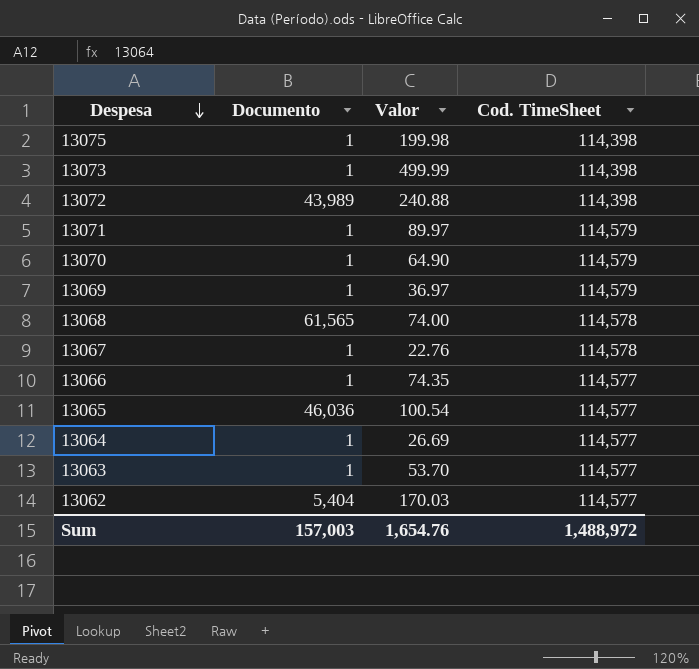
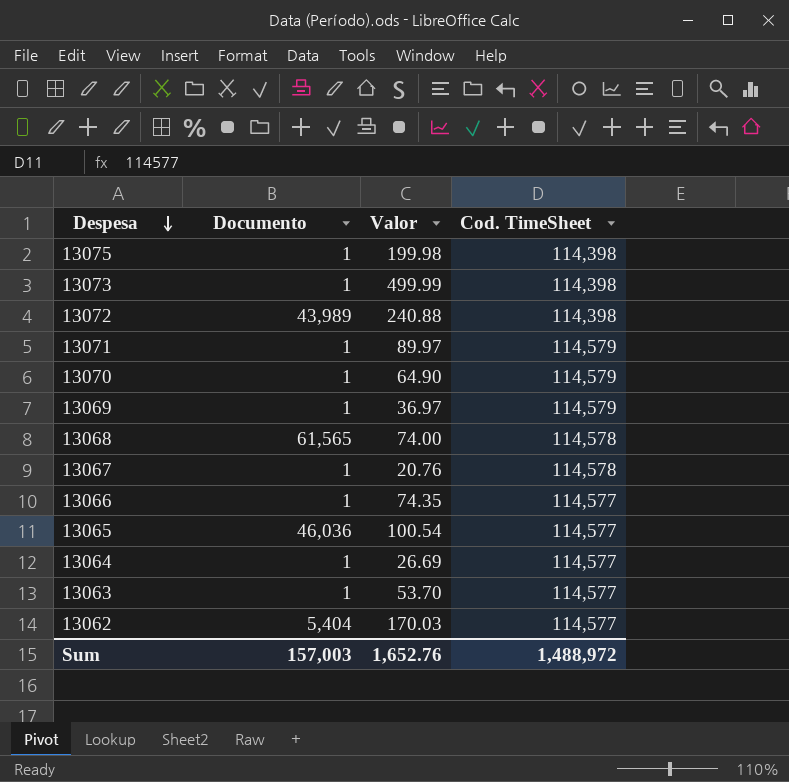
13067 | Valor: 22.76 -> 20.76
Sum | Valor: 1,654.76 -> 1,652.76

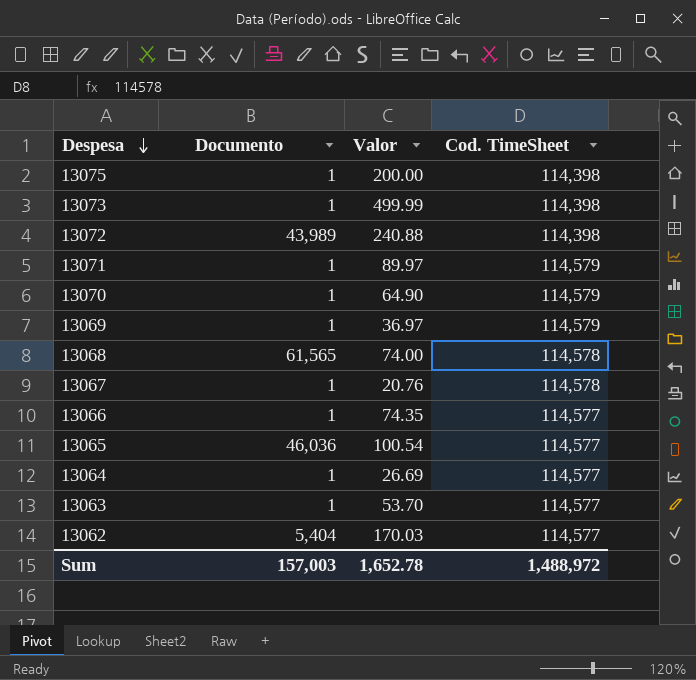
13075 | Valor: 199.98 -> 200.00
Sum | Valor: 1,652.76 -> 1,652.78

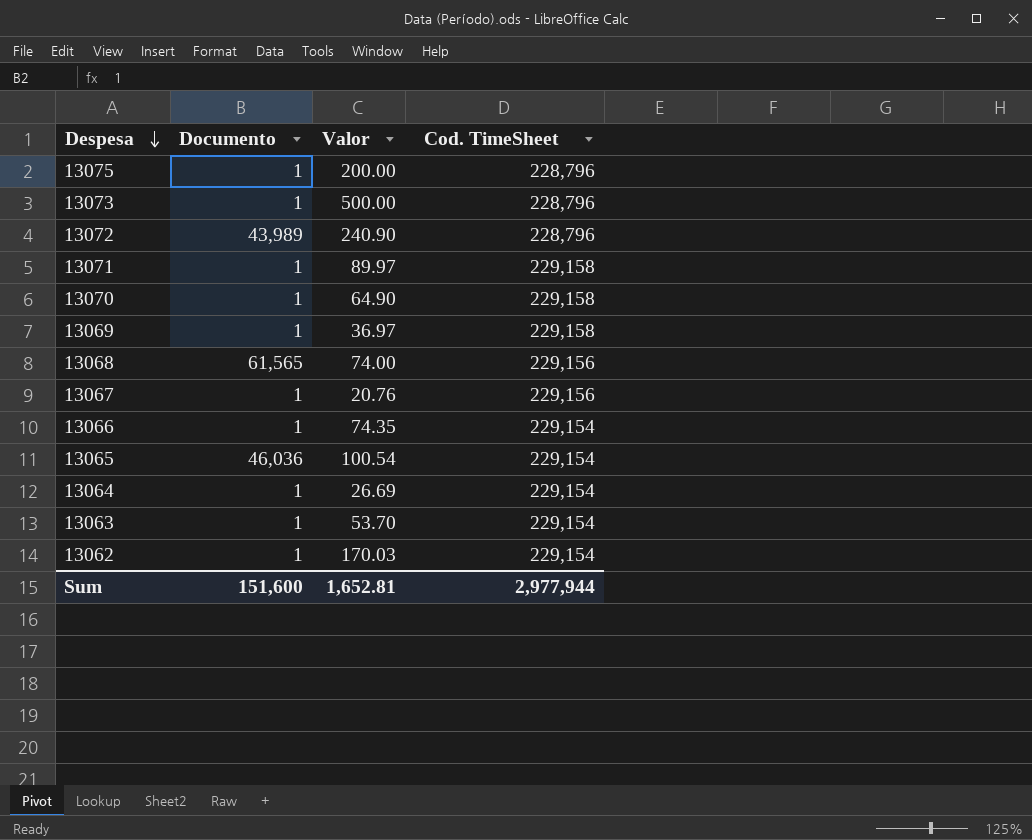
13075 | Cod. TimeSheet: 114,398 -> 228,796
13073 | Valor: 499.99 -> 500.00
13073 | Cod. TimeSheet: 114,398 -> 228,796
13072 | Valor: 240.88 -> 240.90
13072 | Cod. TimeSheet: 114,398 -> 228,796
13071 | Cod. TimeSheet: 114,579 -> 229,158
13070 | Cod. TimeSheet: 114,579 -> 229,158
13069 | Cod. TimeSheet: 114,579 -> 229,158
13068 | Cod. TimeSheet: 114,578 -> 229,156
13067 | Cod. TimeSheet: 114,578 -> 229,156
13066 | Cod. TimeSheet: 114,577 -> 229,154
13065 | Cod. TimeSheet: 114,577 -> 229,154
13064 | Cod. TimeSheet: 114,577 -> 229,154
13063 | Cod. TimeSheet: 114,577 -> 229,154
13062 | Documento: 5,404 -> 1
13062 | Cod. TimeSheet: 114,577 -> 229,154
Sum | Documento: 157,003 -> 151,600
Sum | Valor: 1,652.78 -> 1,652.81
Sum | Cod. TimeSheet: 1,488,972 -> 2,977,944

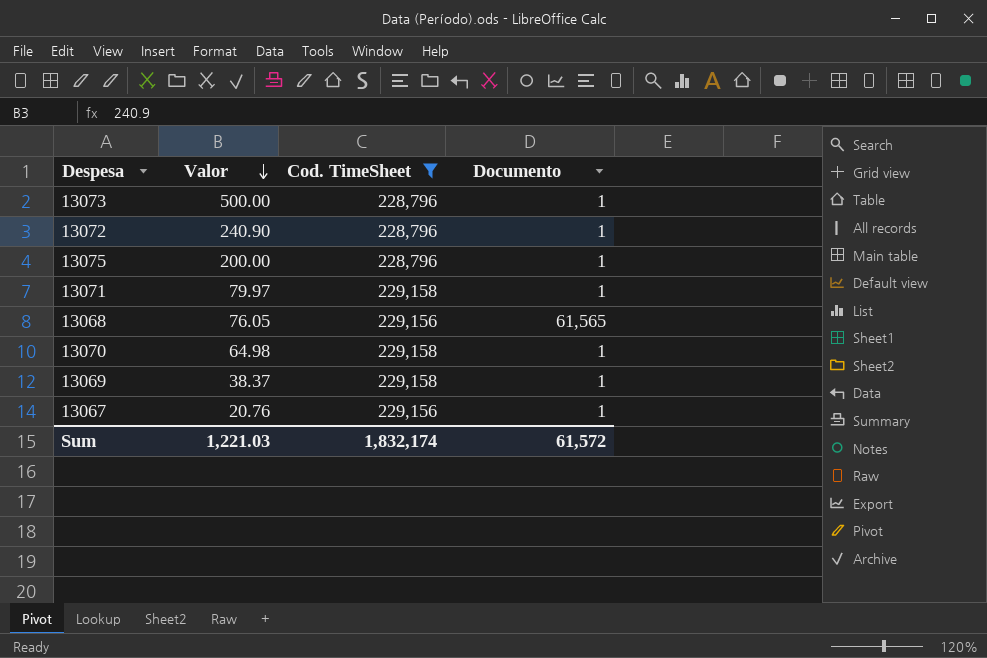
filter: none -> Cod. TimeSheet != 229,154
row order: Despesa descending -> Valor descending
column Documento | position: 2 -> 4
13072 | Documento: 43,989 -> 1
13071 | Valor: 89.97 -> 79.97
13068 | Valor: 74.00 -> 76.05
13070 | Valor: 64.90 -> 64.98
13069 | Valor: 36.97 -> 38.37
Sum | Valor: 1,652.81 -> 1,221.03
Sum | Cod. TimeSheet: 2,977,944 -> 1,832,174
Sum | Documento: 151,600 -> 61,572

